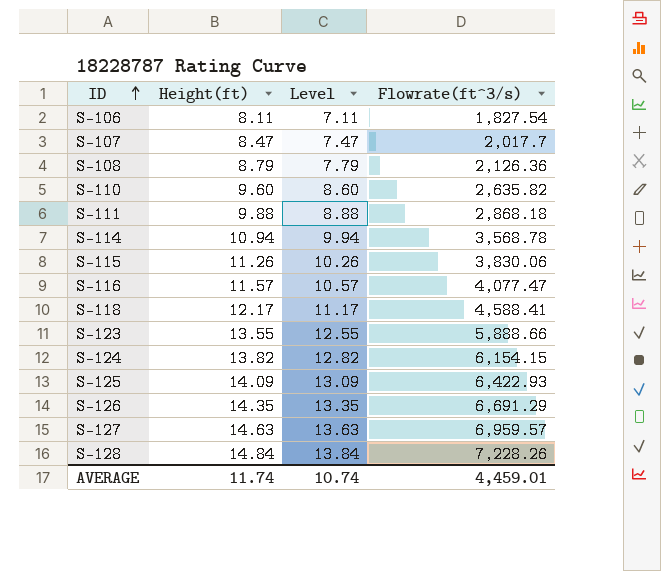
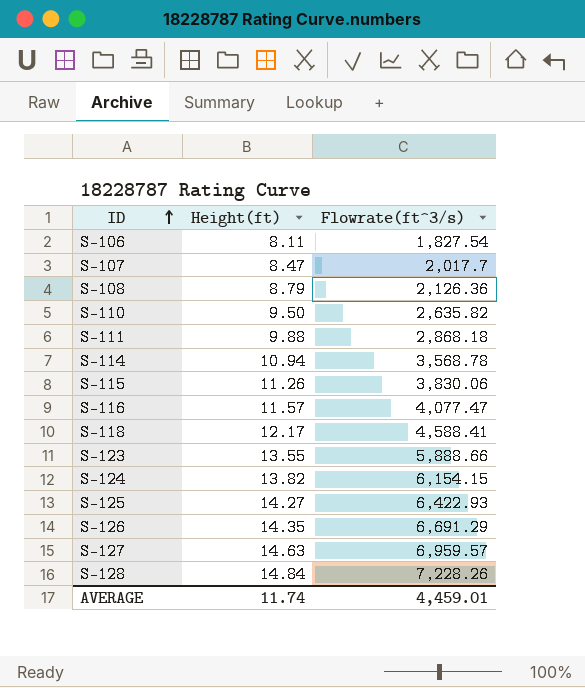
column Level | formula: [Height(ft)] - 1 -> none
S-110 | Height(ft): 9.60 -> 9.50
S-125 | Height(ft): 14.09 -> 14.27

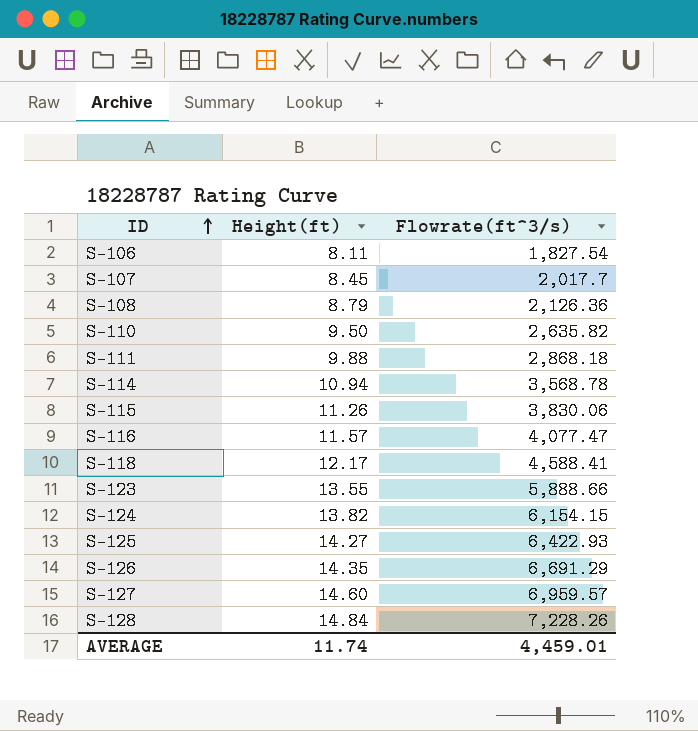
S-107 | Height(ft): 8.47 -> 8.45
S-127 | Height(ft): 14.63 -> 14.60

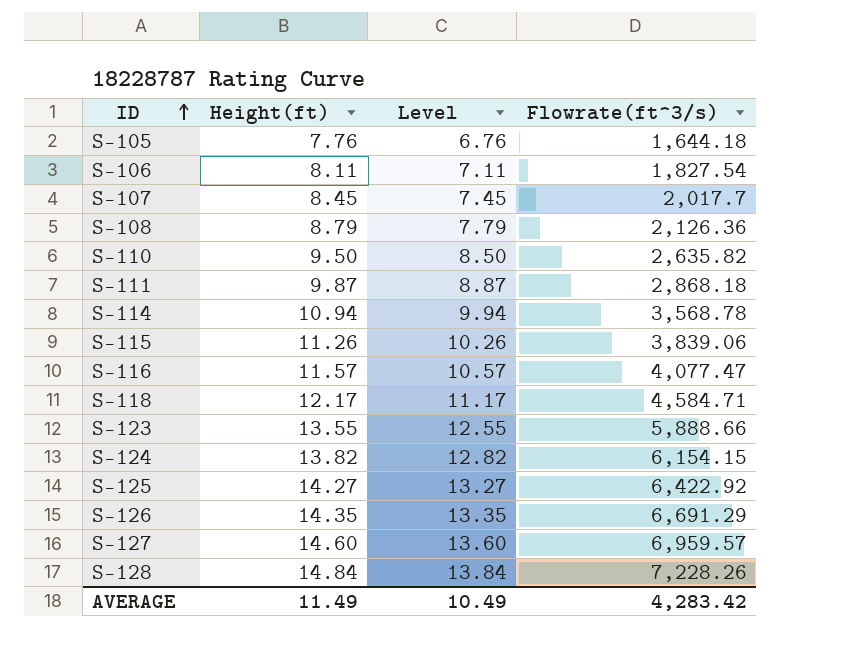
column Level | formula: none -> [Height(ft)] - 1
row S-105: none -> 7.76 | 6.76 | 1,644.18
S-111 | Height(ft): 9.88 -> 9.87
S-115 | Flowrate(ft^3/s): 3,830.06 -> 3,839.06
S-118 | Flowrate(ft^3/s): 4,588.41 -> 4,584.71
S-125 | Flowrate(ft^3/s): 6,422.93 -> 6,422.92
AVERAGE | Height(ft): 11.74 -> 11.49
AVERAGE | Flowrate(ft^3/s): 4,459.01 -> 4,283.42

